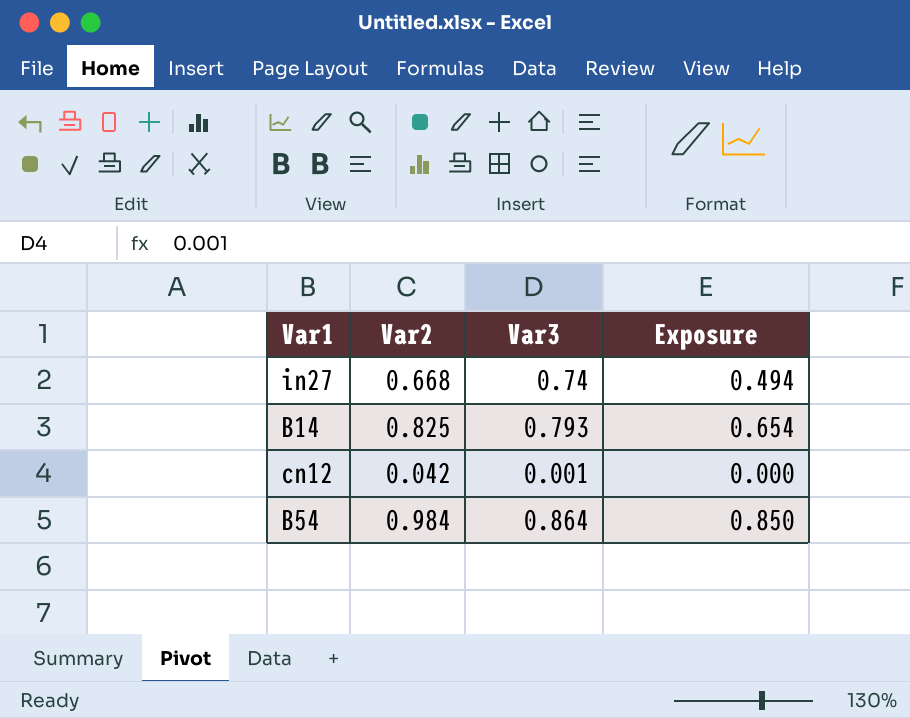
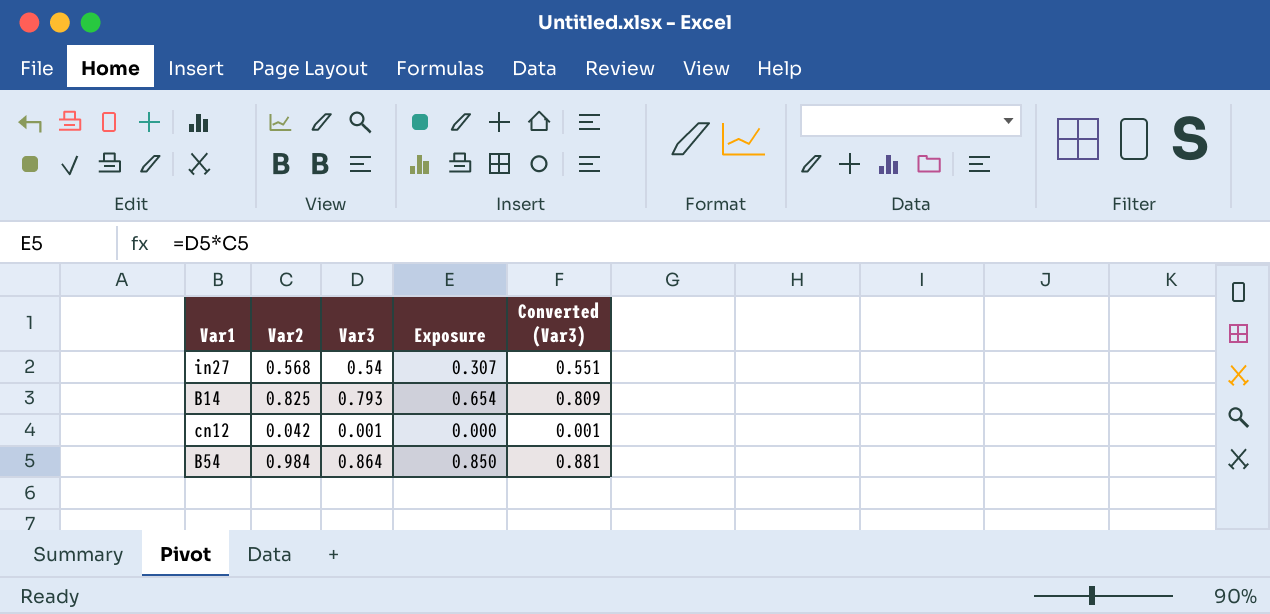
column Converted (Var3) | formula: none -> [Var3] * 1.02
in27 | Var2: 0.668 -> 0.568
in27 | Var3: 0.74 -> 0.54
in27 | Exposure: 0.494 -> 0.307

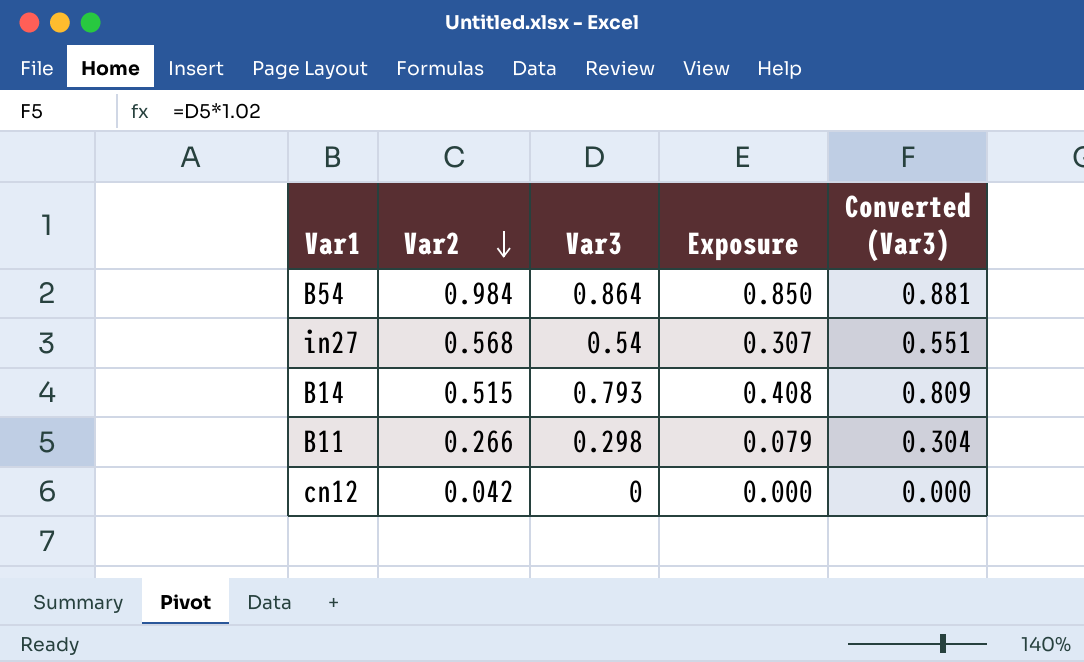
row order: none -> Var2 descending
B14 | Var2: 0.825 -> 0.515
B14 | Exposure: 0.654 -> 0.408
row B11: none -> 0.266 | 0.298 | 0.079 | 0.304
cn12 | Var3: 0.001 -> 0
cn12 | Converted (Var3): 0.001 -> 0.000

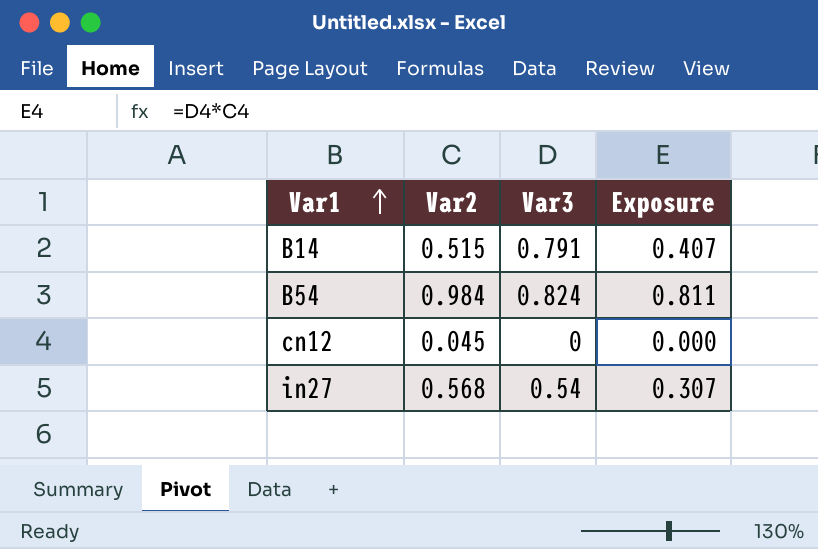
row order: Var2 descending -> Var1 ascending
column Converted (Var3) | formula: [Var3] * 1.02 -> none
row B11: 0.266 | 0.298 | 0.079 | 0.304 -> none
B14 | Var3: 0.793 -> 0.791
B14 | Exposure: 0.408 -> 0.407
B54 | Var3: 0.864 -> 0.824
B54 | Exposure: 0.850 -> 0.811
cn12 | Var2: 0.042 -> 0.045

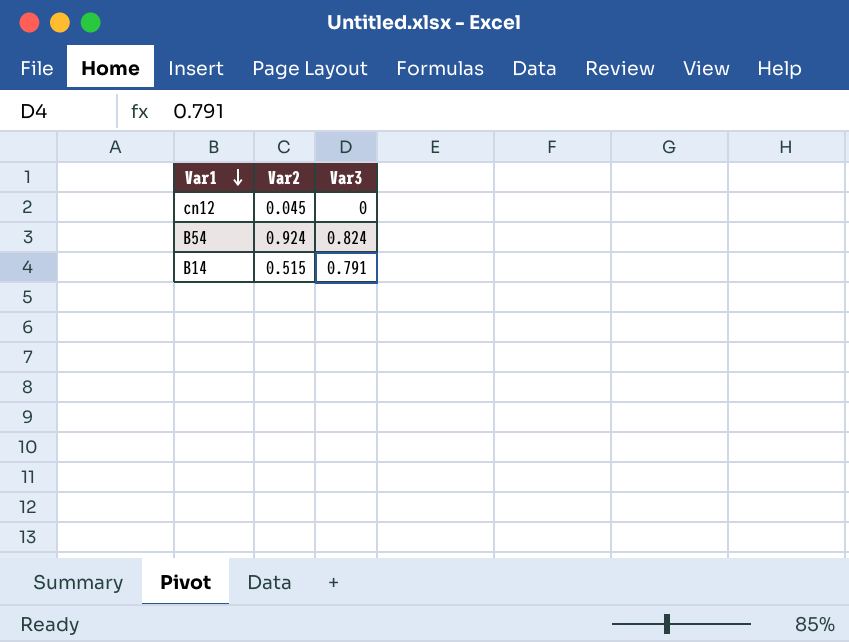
row order: Var1 ascending -> Var1 descending
column Exposure | formula: [Var2] * [Var3] -> none
row in27: 0.568 | 0.54 | 0.307 -> none
B54 | Var2: 0.984 -> 0.924

